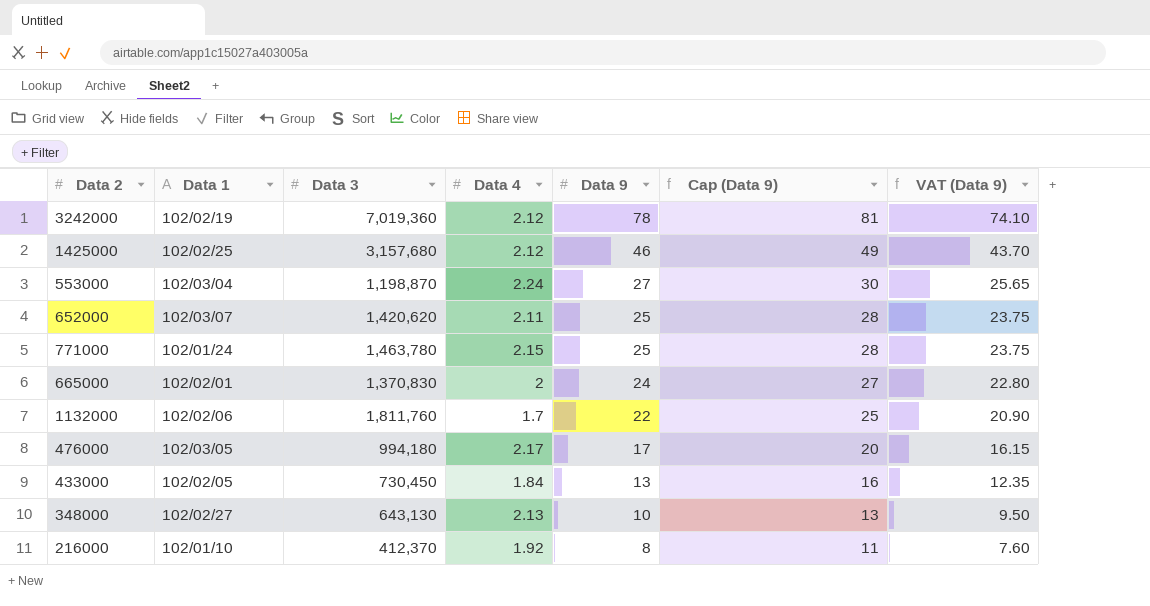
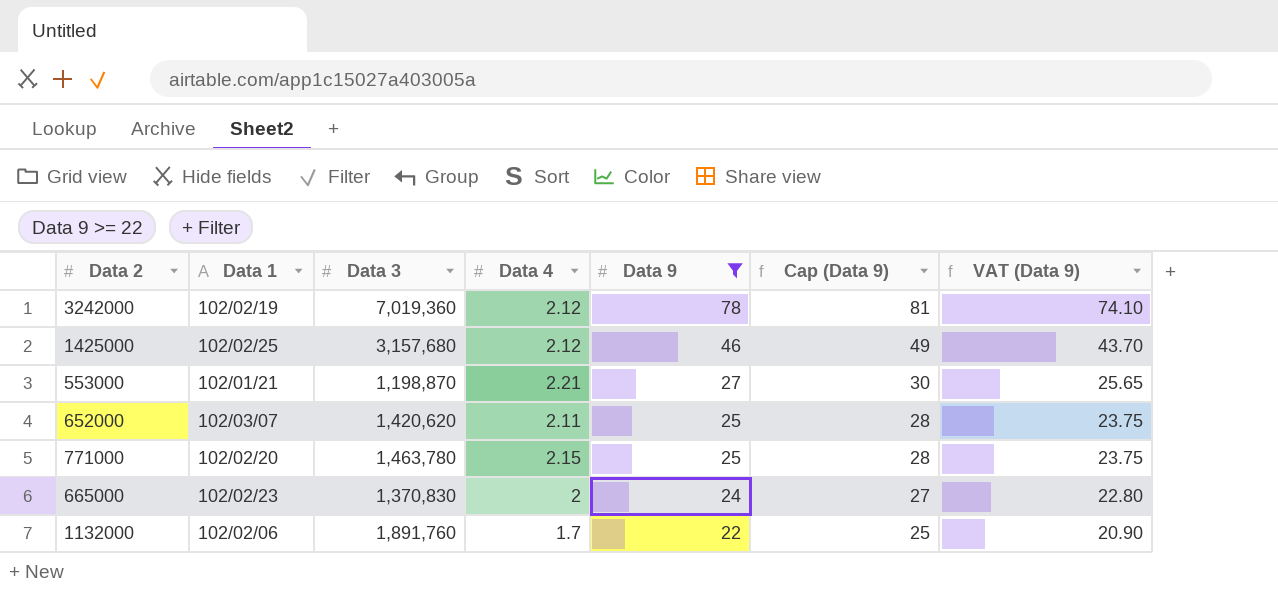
filter: none -> Data 9 >= 22
553000 | Data 1: 102/03/04 -> 102/01/21
553000 | Data 4: 2.24 -> 2.21
771000 | Data 1: 102/01/24 -> 102/02/20
665000 | Data 1: 102/02/01 -> 102/02/23
1132000 | Data 3: 1,811,760 -> 1,891,760

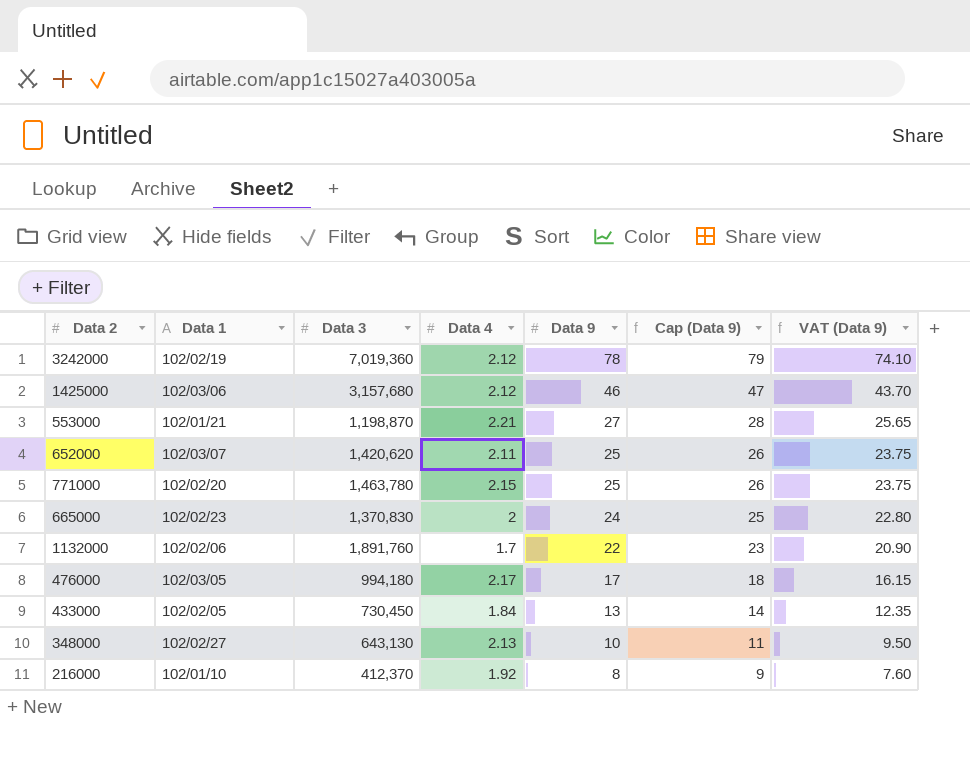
filter: Data 9 >= 22 -> none
column Cap (Data 9) | formula: [Data 9] + 3 -> [Data 9] + 1
1425000 | Data 1: 102/02/25 -> 102/03/06

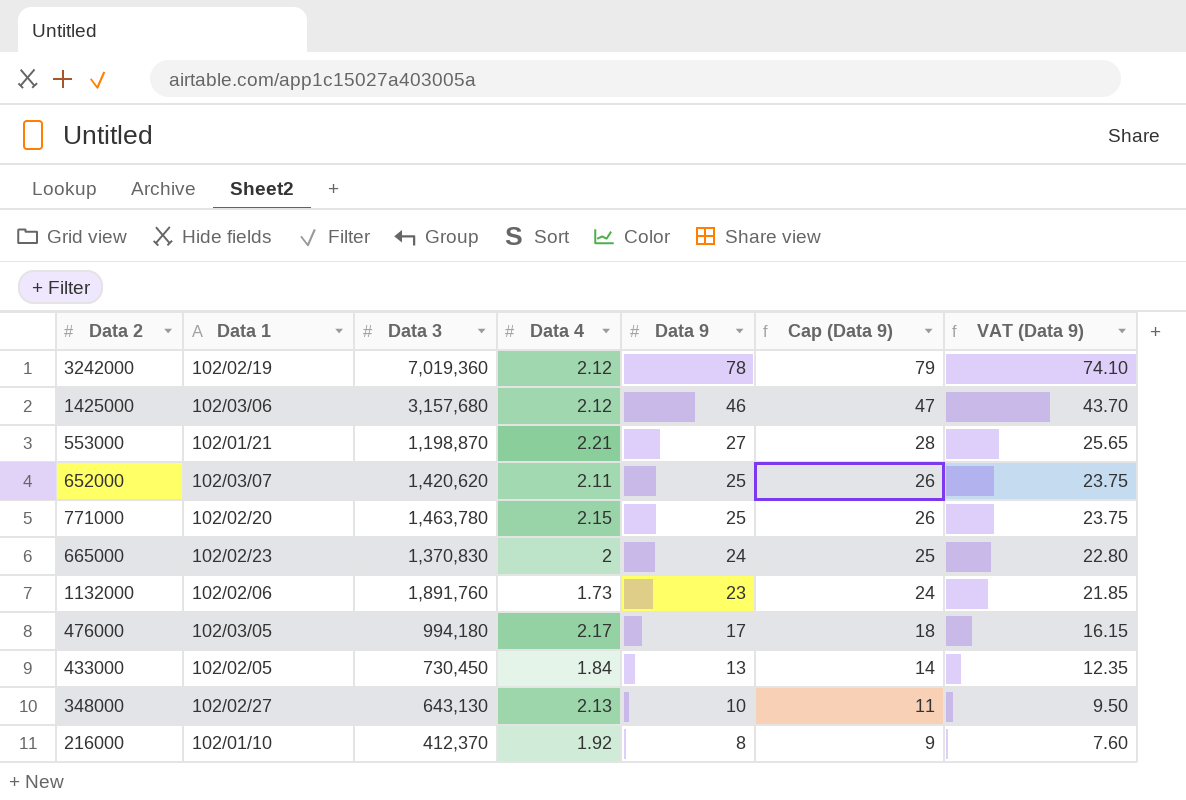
1132000 | Data 4: 1.7 -> 1.73
1132000 | Data 9: 22 -> 23
1132000 | Cap (Data 9): 23 -> 24
1132000 | VAT (Data 9): 20.90 -> 21.85

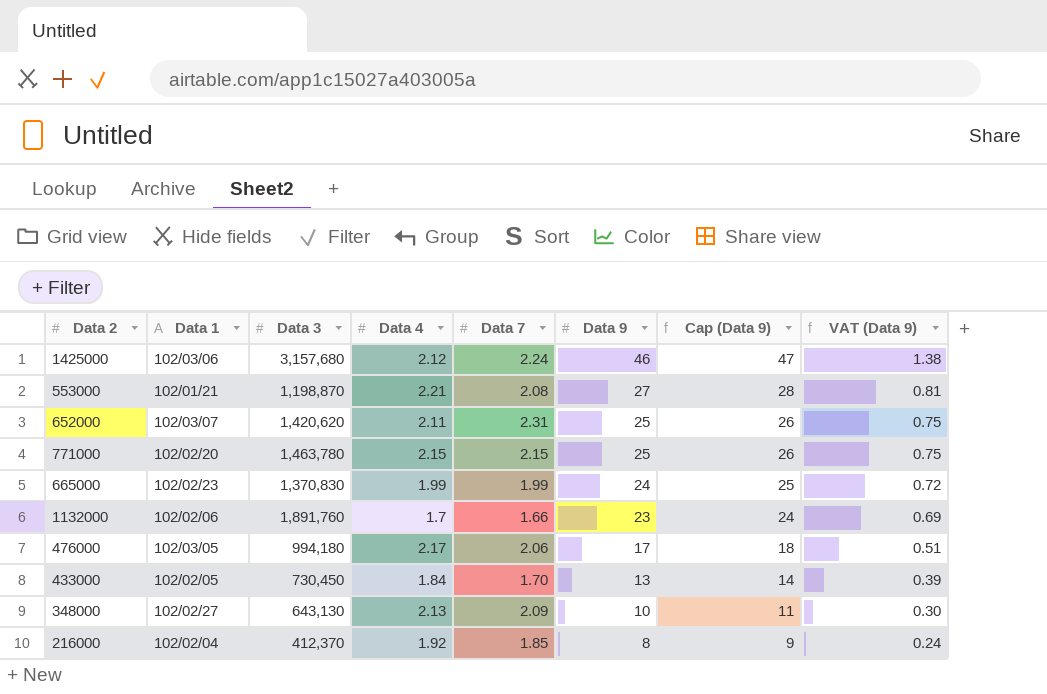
column Data 7 | position: none -> 5
column VAT (Data 9) | formula: [Data 9] * 0.95 -> [Data 9] * 0.03
row 3242000: 102/02/19 | 7,019,360 | 2.12 | 78 | 79 | 74.10 -> none
665000 | Data 4: 2 -> 1.99
1132000 | Data 4: 1.73 -> 1.7
216000 | Data 1: 102/01/10 -> 102/02/04

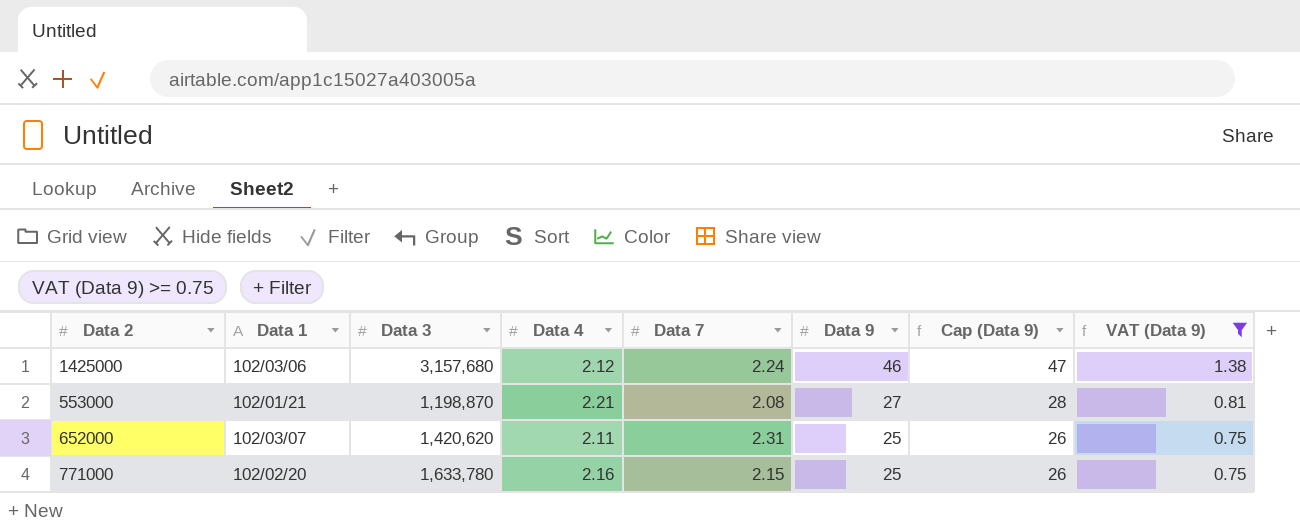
filter: none -> VAT (Data 9) >= 0.75
771000 | Data 3: 1,463,780 -> 1,633,780
771000 | Data 4: 2.15 -> 2.16

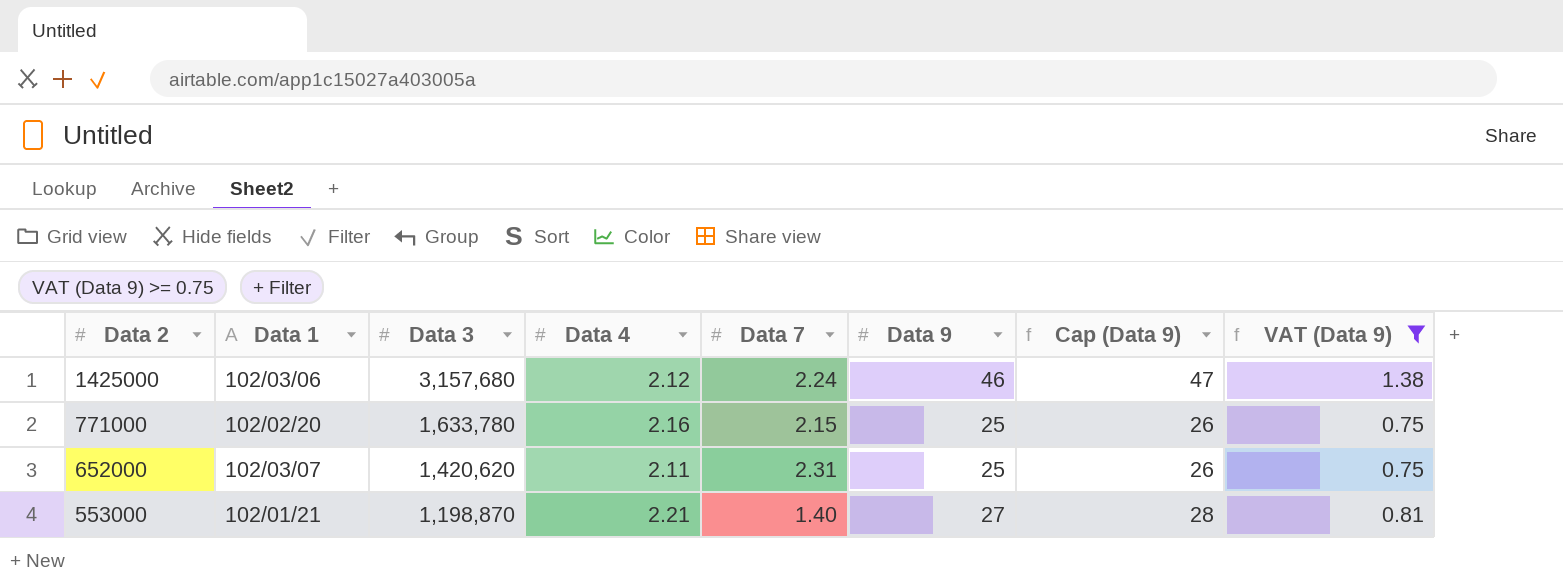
row order: Data 9 descending -> Data 2 descending
553000 | Data 7: 2.08 -> 1.40

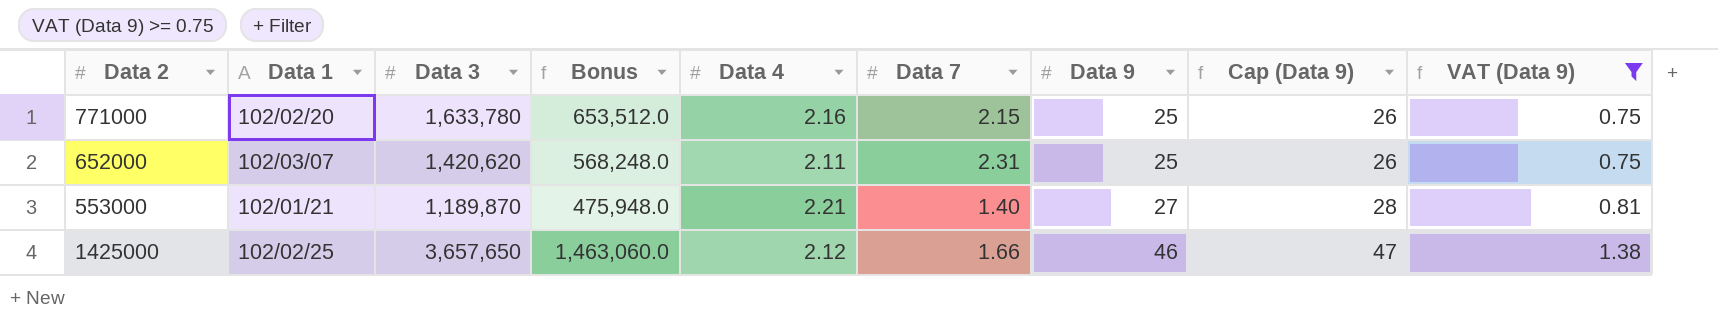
row order: Data 2 descending -> Data 9 ascending
column Bonus | formula: none -> [Data 3] * 0.4
553000 | Data 3: 1,198,870 -> 1,189,870
1425000 | Data 1: 102/03/06 -> 102/02/25
1425000 | Data 3: 3,157,680 -> 3,657,650
1425000 | Data 7: 2.24 -> 1.66

